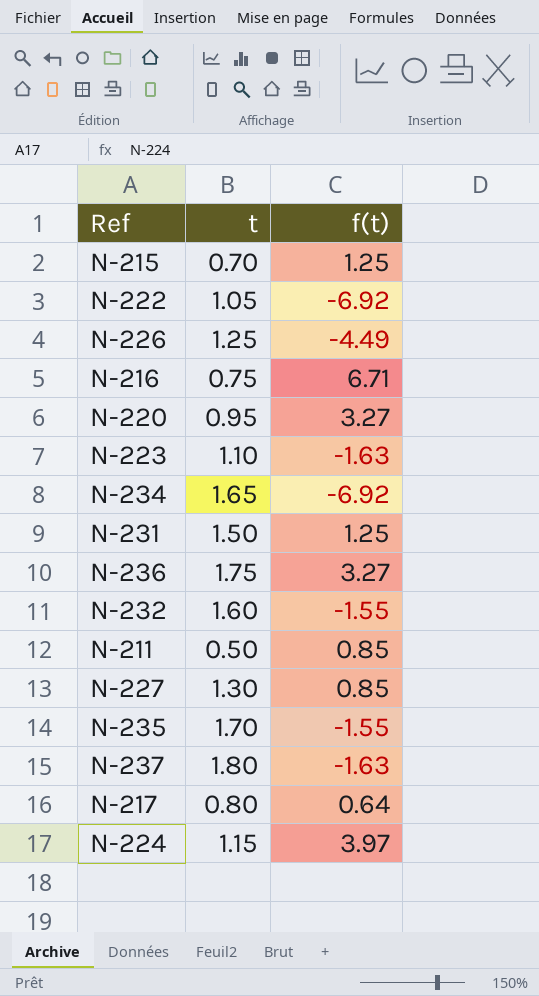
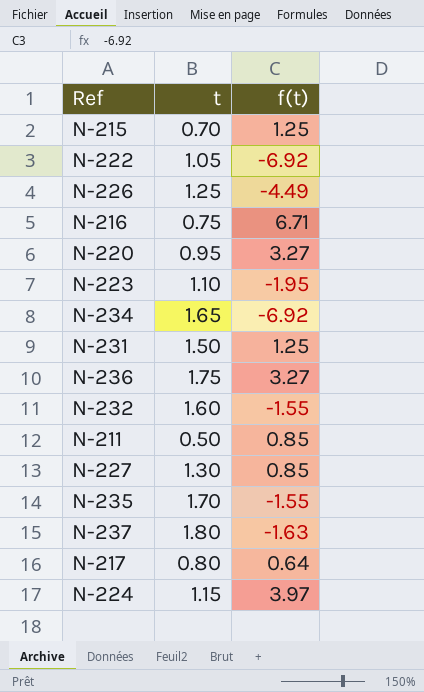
N-223 | f(t): -1.63 -> -1.95

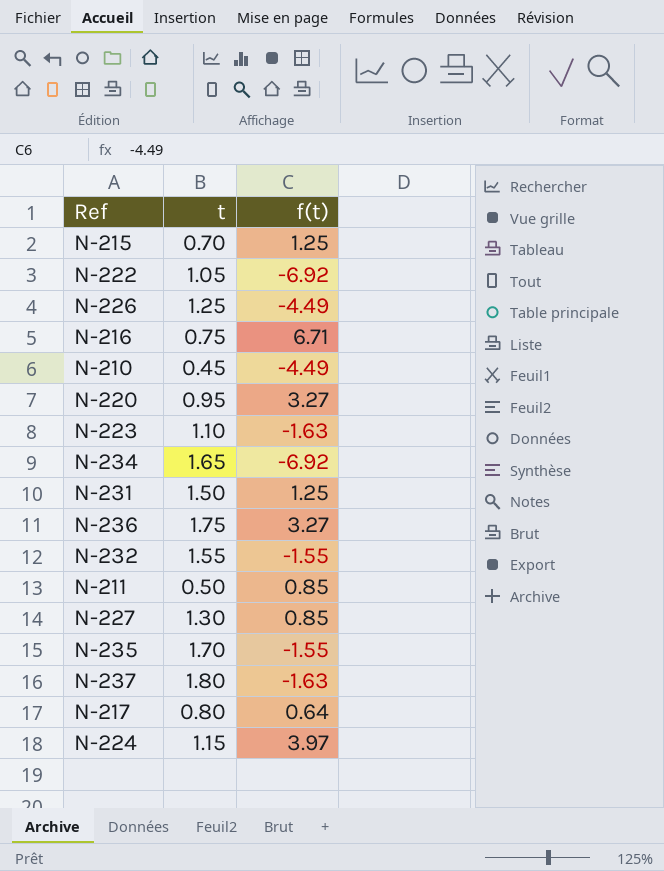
row N-210: none -> 0.45 | -4.49
N-223 | f(t): -1.95 -> -1.63
N-232 | t: 1.60 -> 1.55

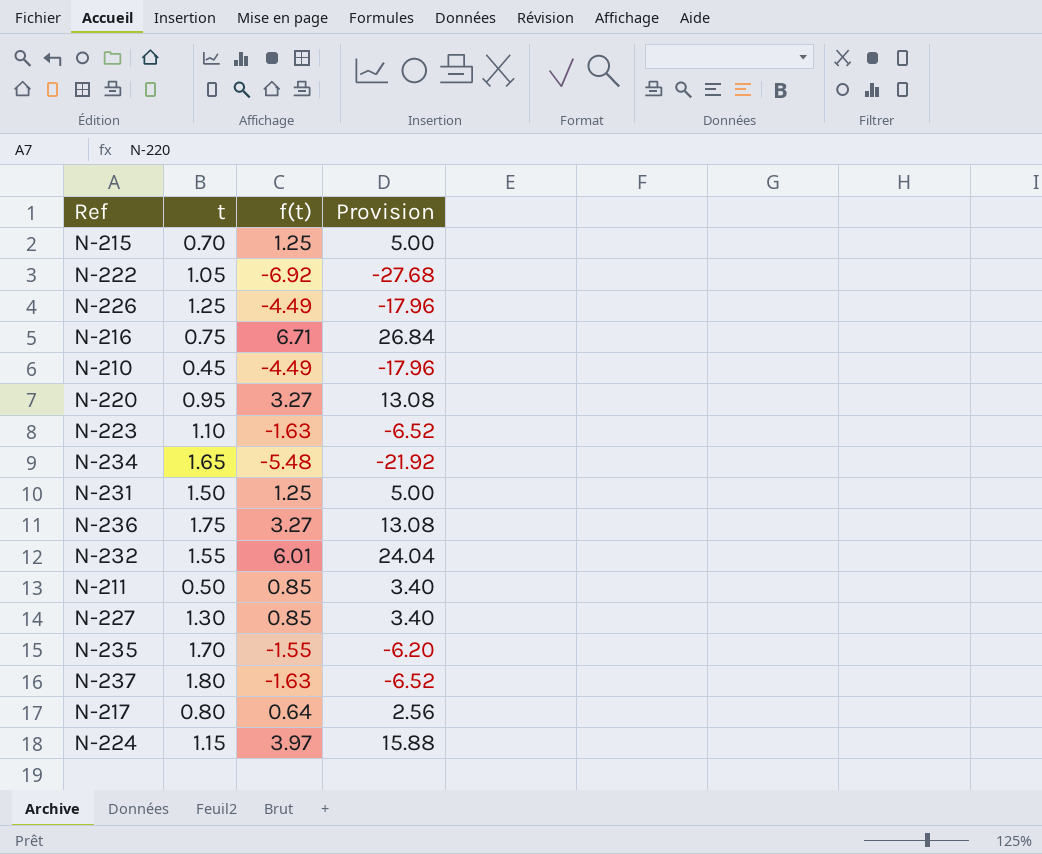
column Provision | formula: none -> [f(t)] * 4
N-234 | f(t): -6.92 -> -5.48
N-232 | f(t): -1.55 -> 6.01

